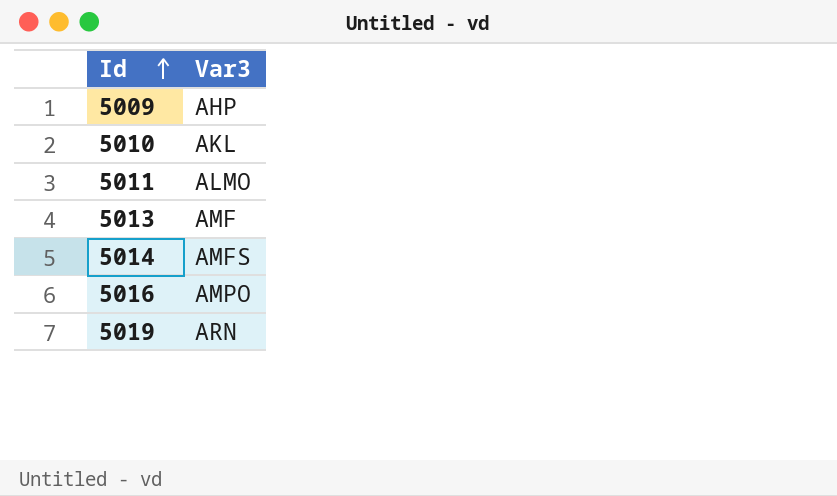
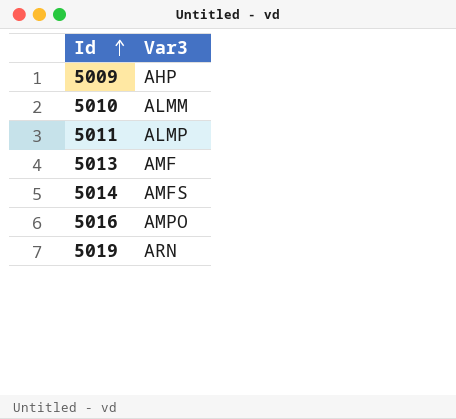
5010 | Var3: AKL -> ALMM
5011 | Var3: ALMO -> ALMP

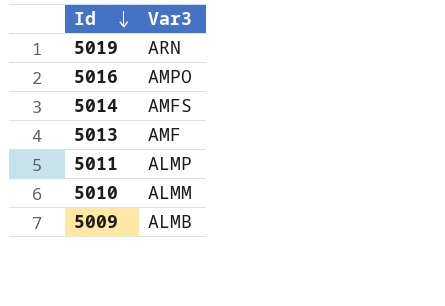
row order: Id ascending -> Id descending
5009 | Var3: AHP -> ALMB

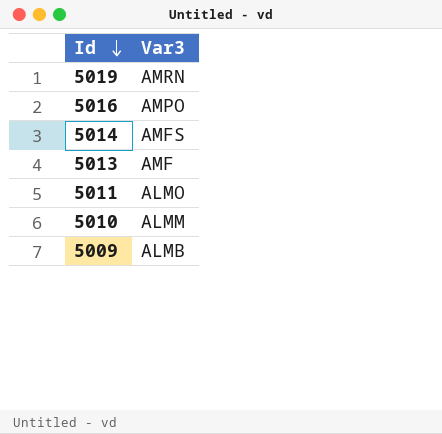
5019 | Var3: ARN -> AMRN
5011 | Var3: ALMP -> ALMO

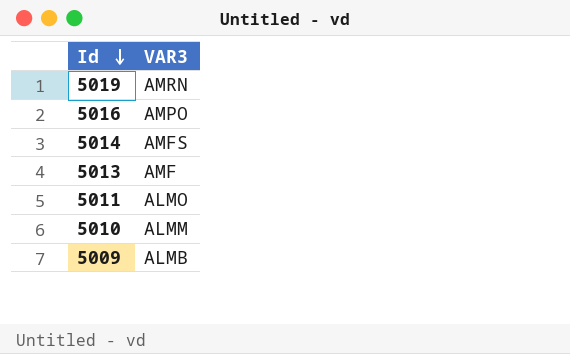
column name: Var3 -> VAR3

